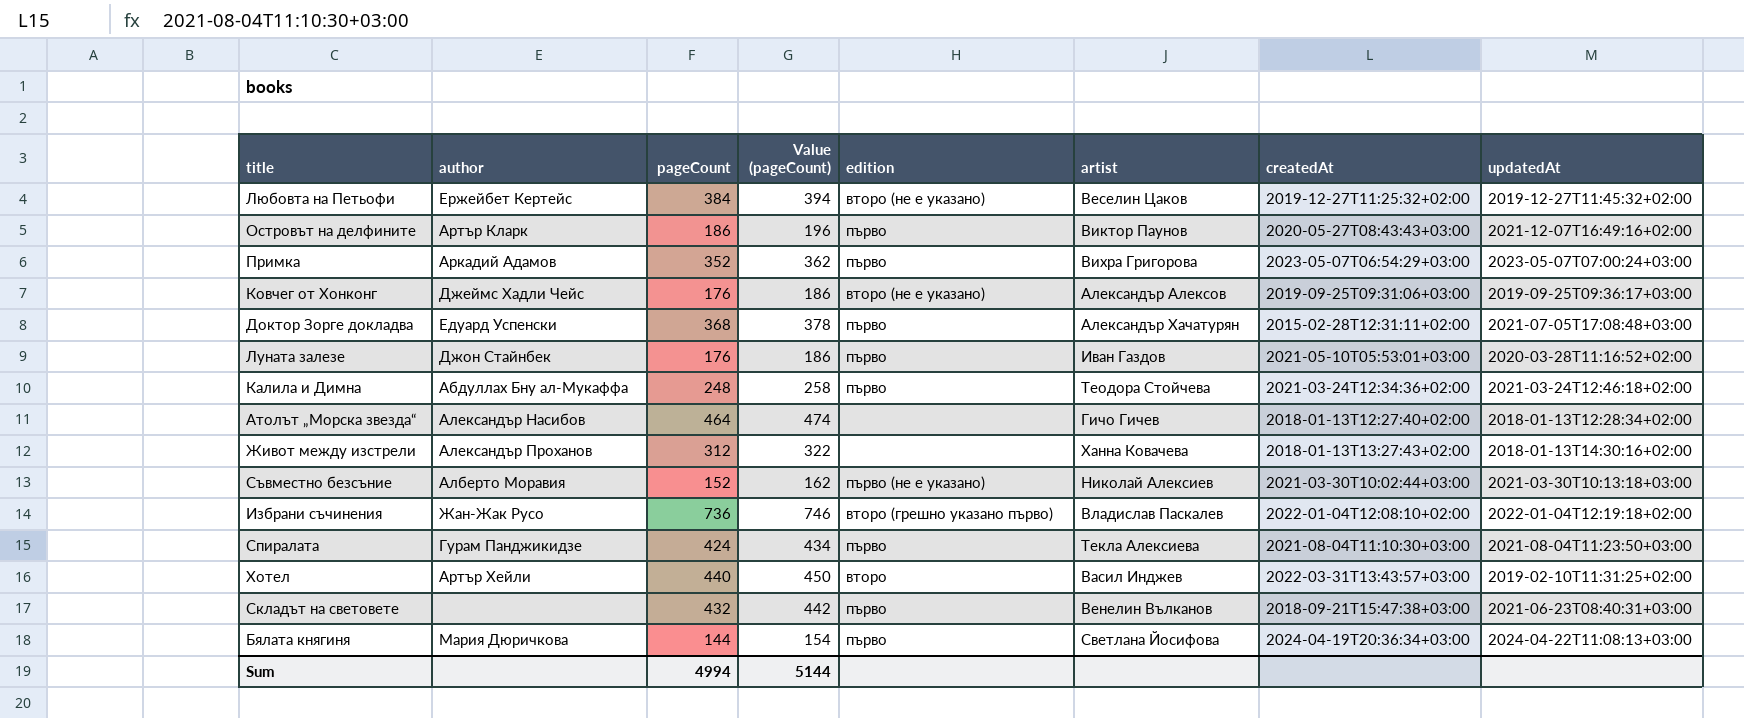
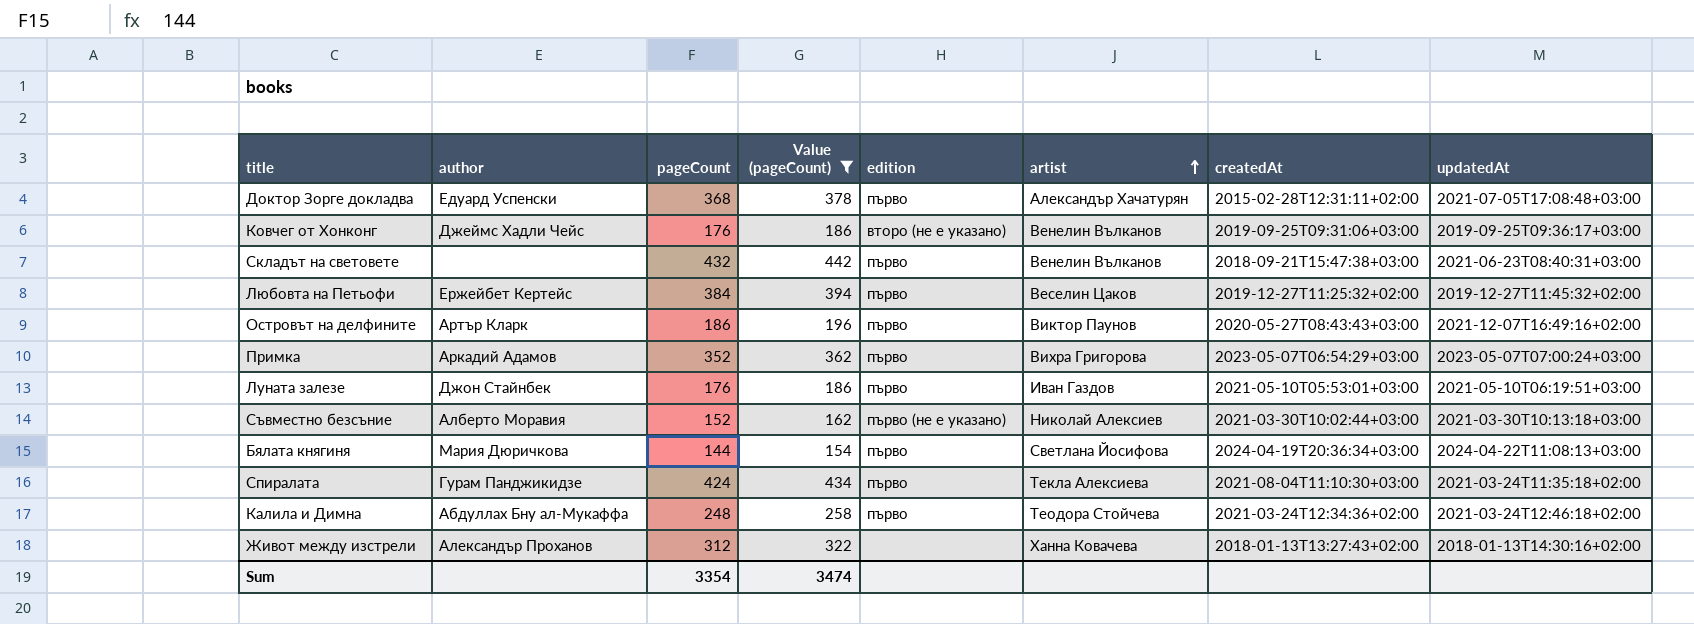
filter: none -> Value (pageCount) <= 442
row order: none -> artist ascending
Ковчег от Хонконг | artist: Александър Алексов -> Венелин Вълканов
Любовта на Петьофи | edition: второ (не е указано) -> първо
Луната залезе | updatedAt: 2020-03-28T11:16:52+02:00 -> 2021-05-10T06:19:51+03:00
Спиралата | updatedAt: 2021-08-04T11:23:50+03:00 -> 2021-03-24T11:35:18+02:00
Sum | pageCount: 4994 -> 3354
Sum | Value (pageCount): 5144 -> 3474

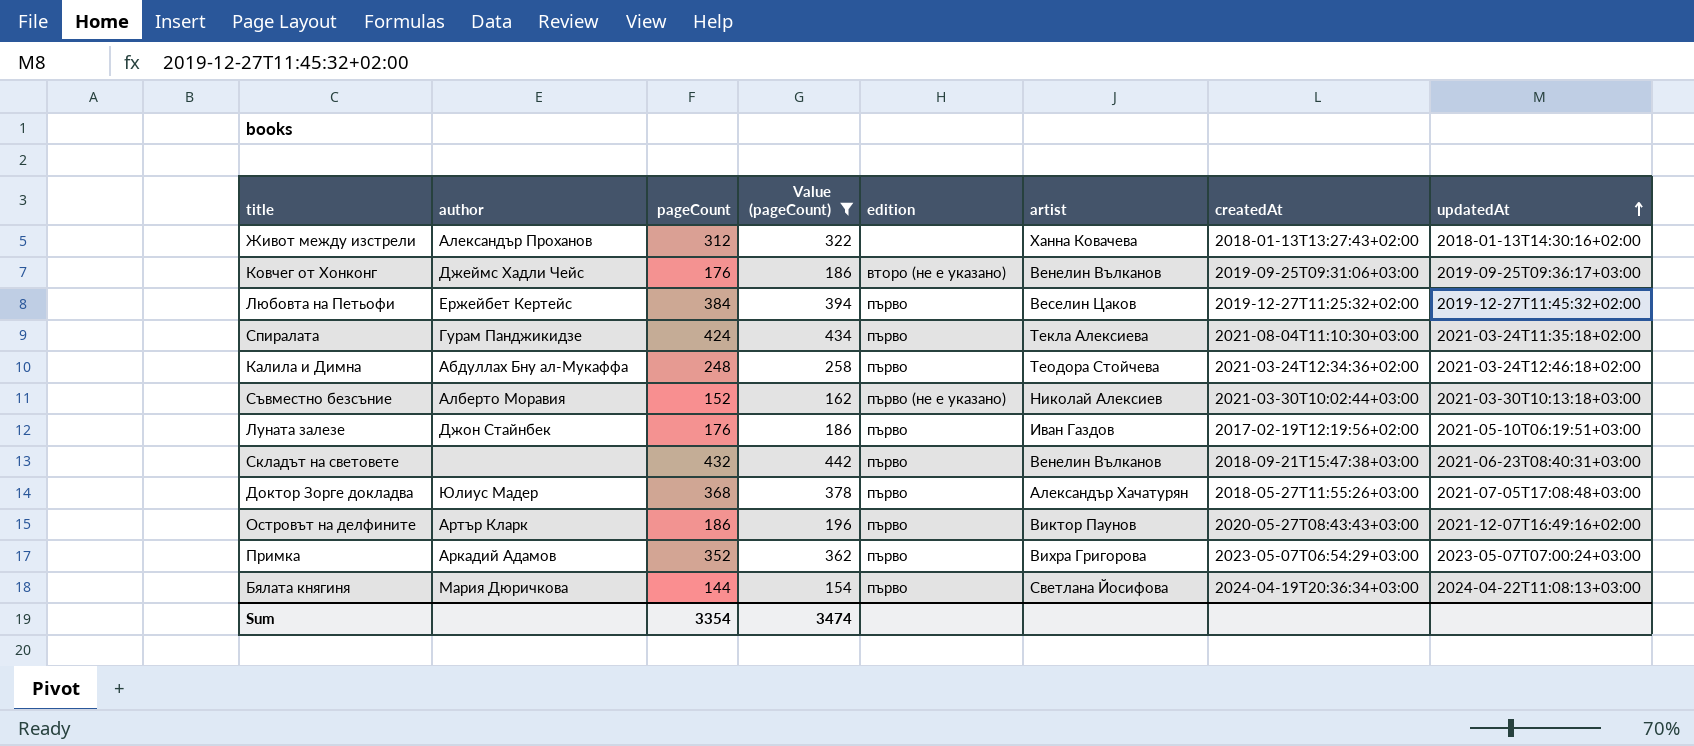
row order: artist ascending -> updatedAt ascending
Луната залезе | createdAt: 2021-05-10T05:53:01+03:00 -> 2017-02-19T12:19:56+02:00
Доктор Зорге докладва | author: Едуард Успенски -> Юлиус Мадер
Доктор Зорге докладва | createdAt: 2015-02-28T12:31:11+02:00 -> 2018-05-27T11:55:26+03:00

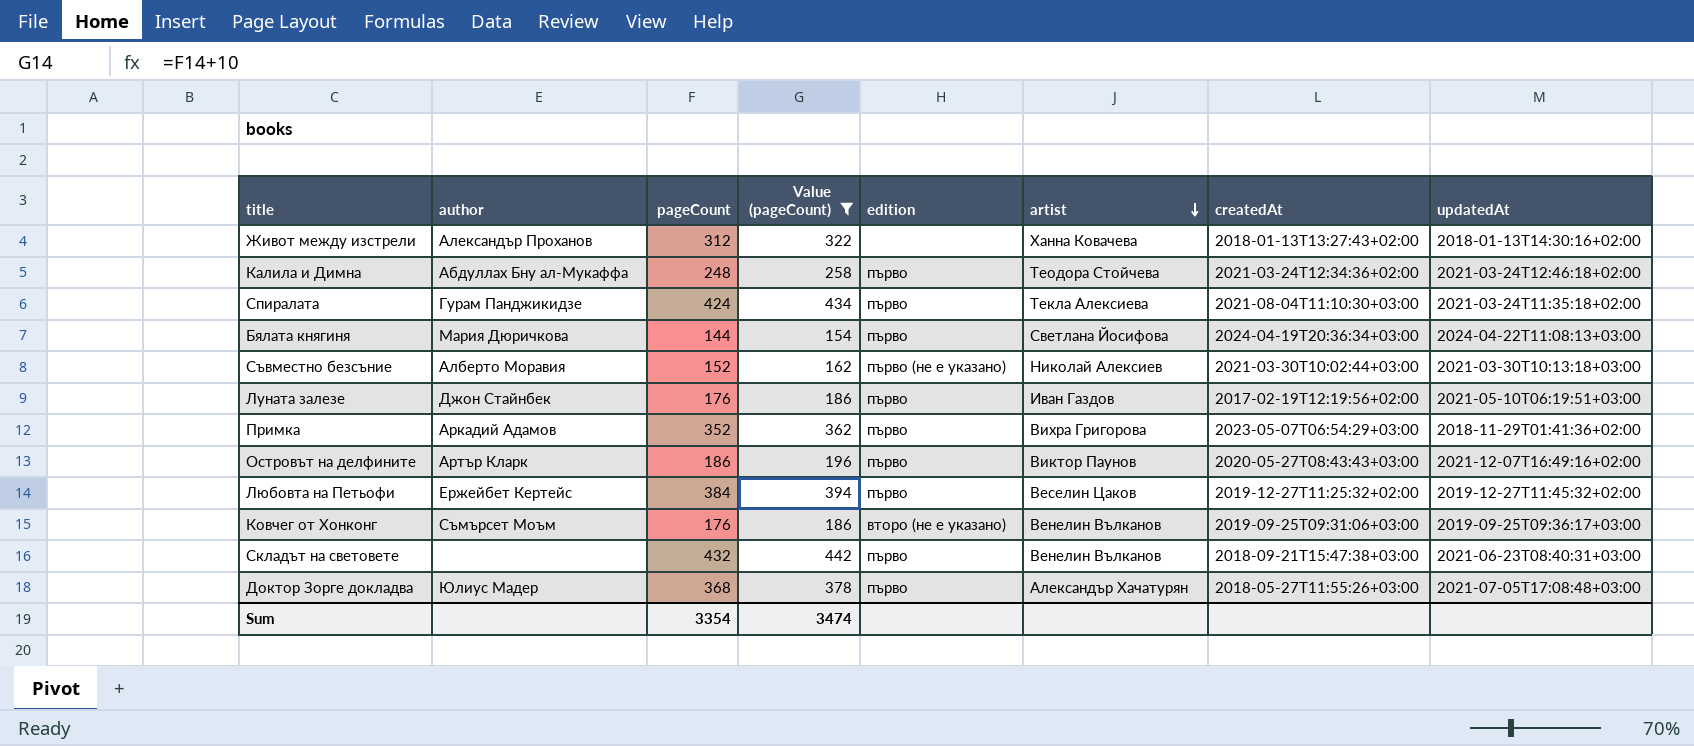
row order: updatedAt ascending -> artist descending
Примка | updatedAt: 2023-05-07T07:00:24+03:00 -> 2018-11-29T01:41:36+02:00
Ковчег от Хонконг | author: Джеймс Хадли Чейс -> Съмърсет Моъм

